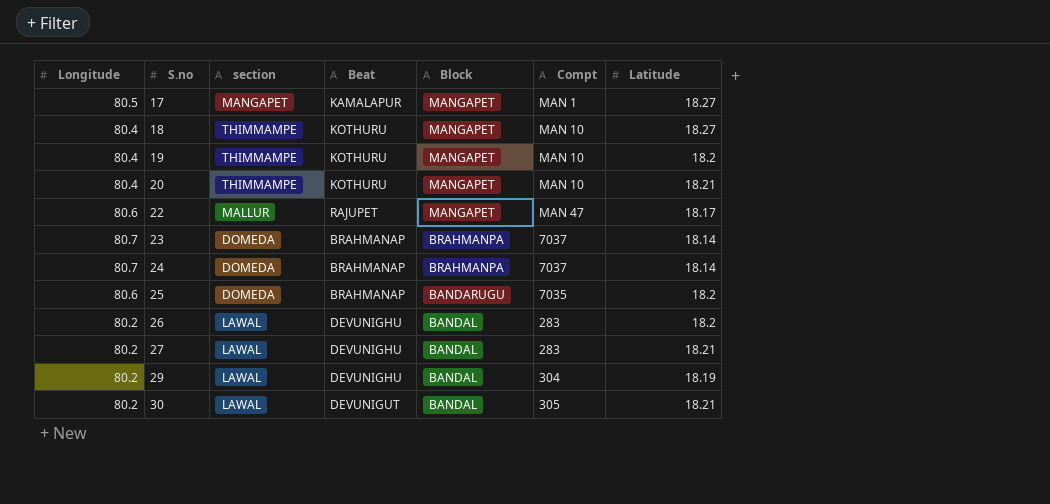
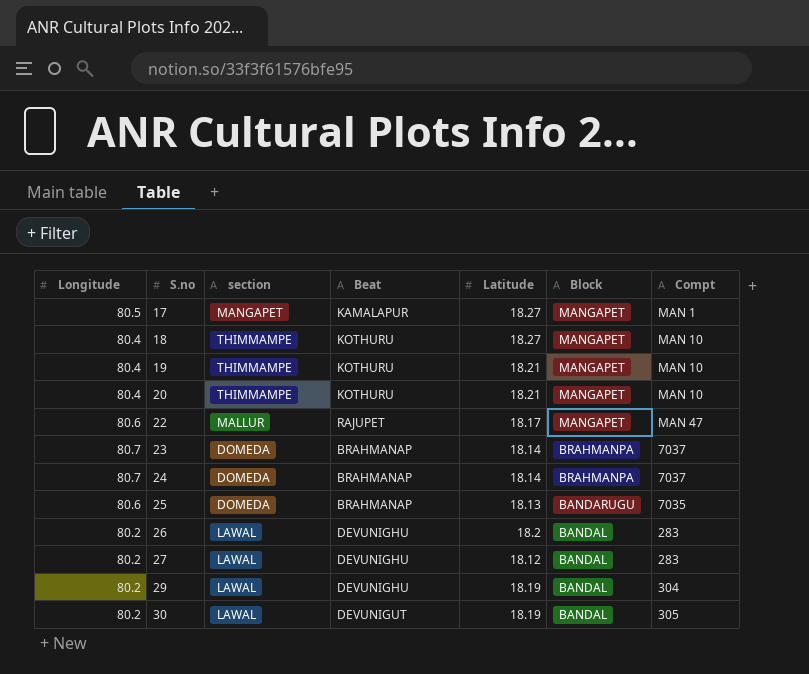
column Latitude | position: 7 -> 5
19 | Latitude: 18.2 -> 18.21
25 | Latitude: 18.2 -> 18.13
27 | Latitude: 18.21 -> 18.12
30 | Latitude: 18.21 -> 18.19

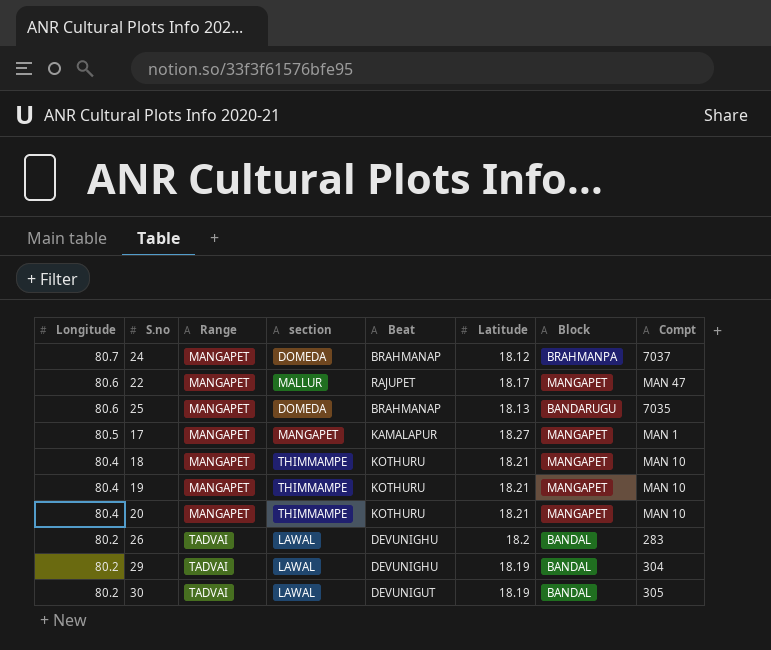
row order: S.no ascending -> Longitude descending
column Range | position: none -> 3
row 23: 80.7 | DOMEDA | BRAHMANAP | 18.14 | BRAHMANPA | 7037 -> none
row 27: 80.2 | LAWAL | DEVUNIGHU | 18.12 | BANDAL | 283 -> none
24 | Latitude: 18.14 -> 18.12
18 | Latitude: 18.27 -> 18.21

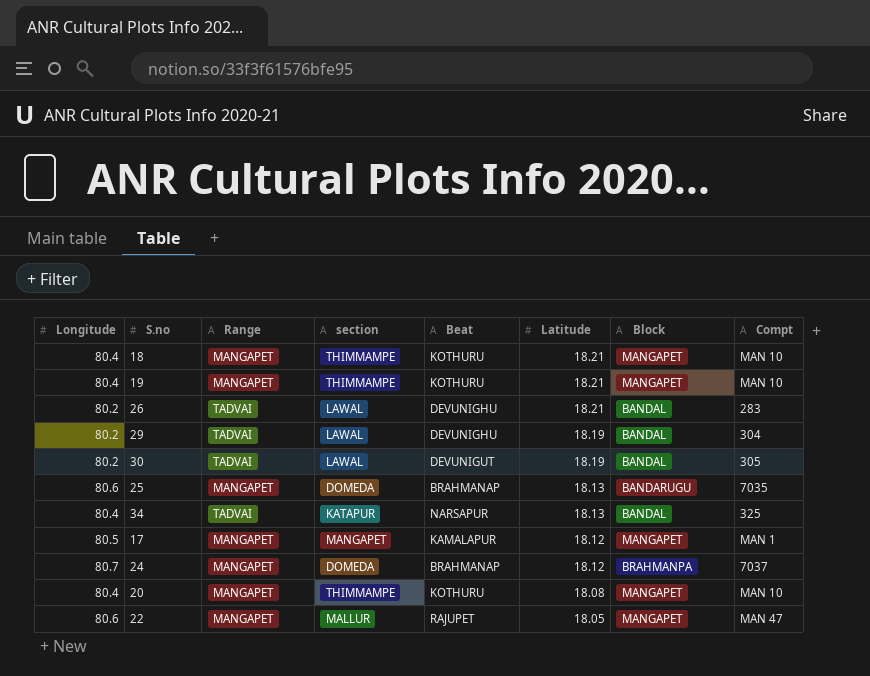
row order: Longitude descending -> Latitude descending
26 | Latitude: 18.2 -> 18.21
row 34: none -> 80.4 | TADVAI | KATAPUR | NARSAPUR | 18.13 | BANDAL | 325
17 | Latitude: 18.27 -> 18.12
20 | Latitude: 18.21 -> 18.08
22 | Latitude: 18.17 -> 18.05

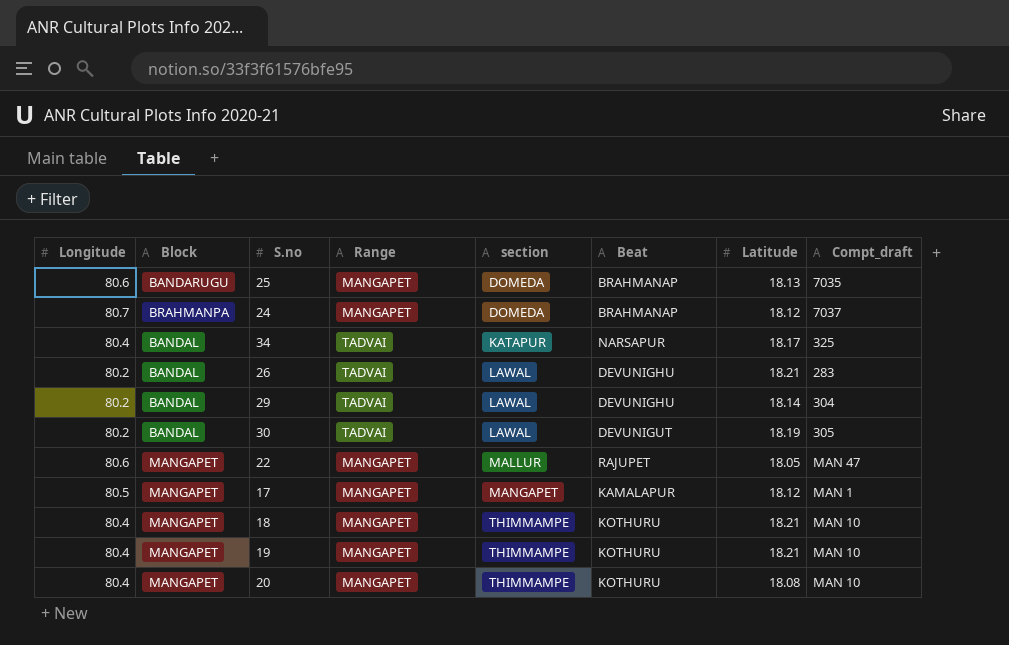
row order: Latitude descending -> section ascending
column Block | position: 7 -> 2
column name: Compt -> Compt_draft
34 | Latitude: 18.13 -> 18.17
29 | Latitude: 18.19 -> 18.14

